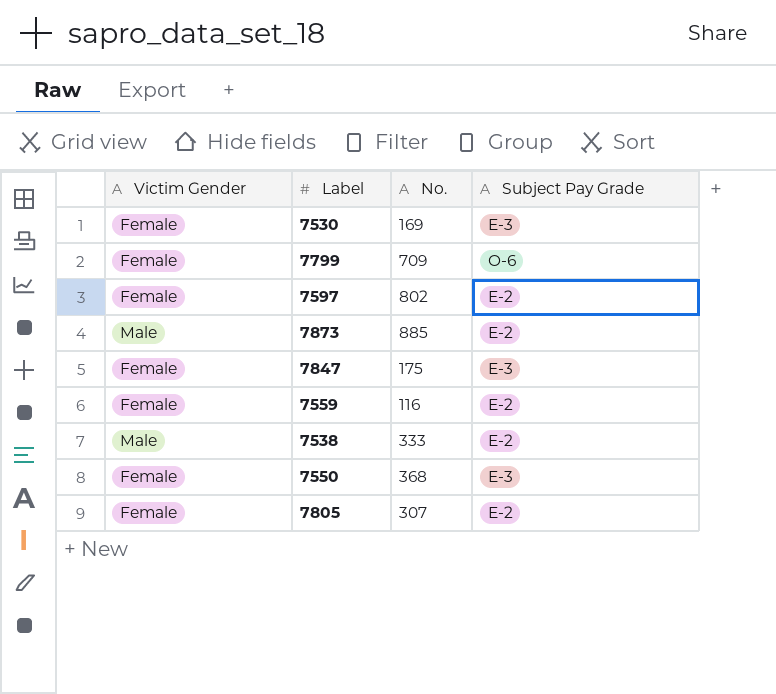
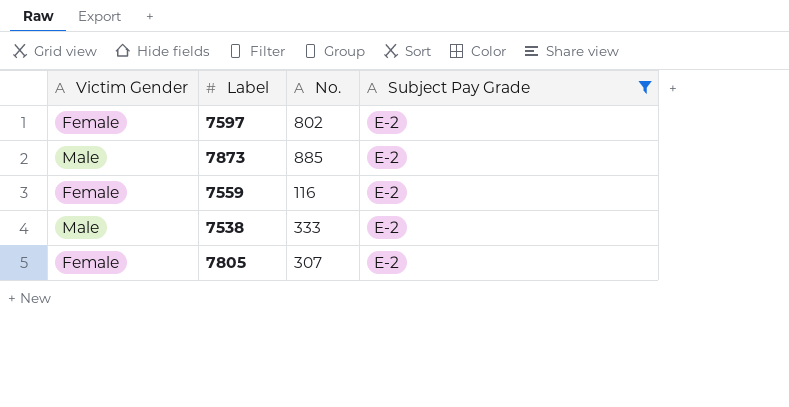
filter: none -> Subject Pay Grade = E-2

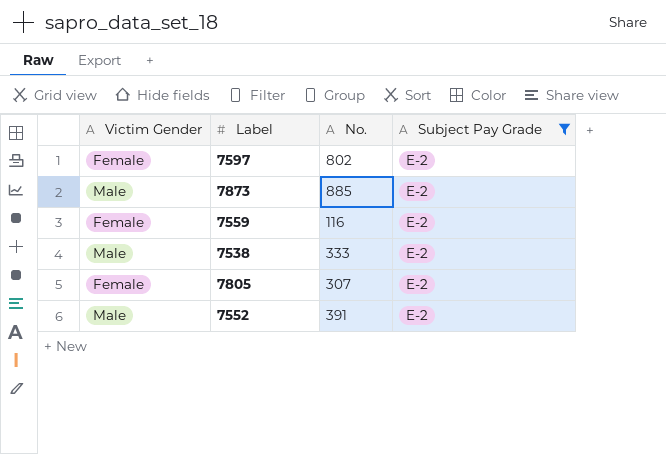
row 7552: none -> Male | 391 | E-2

